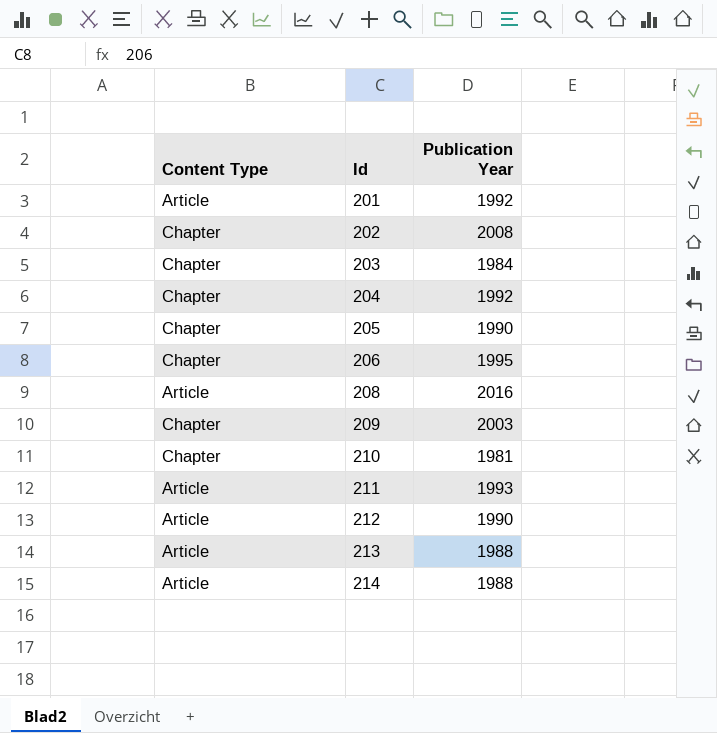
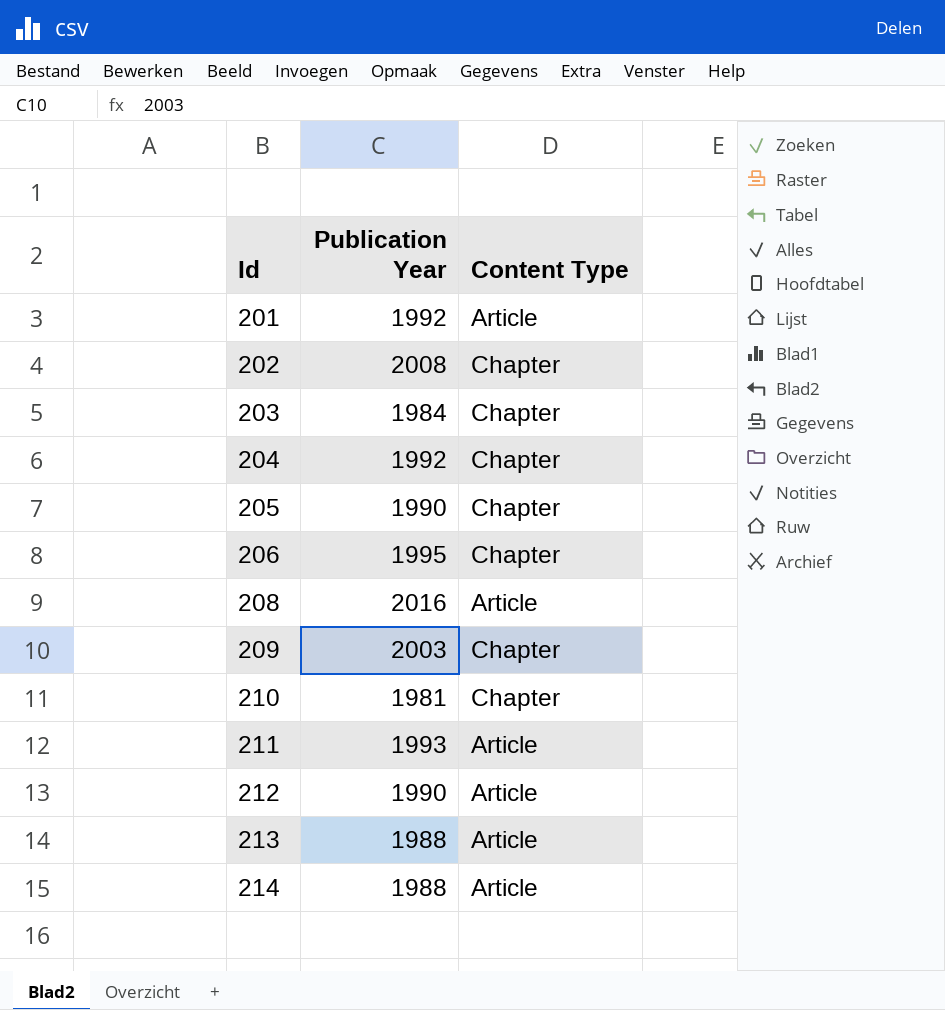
column Content Type | position: 1 -> 3

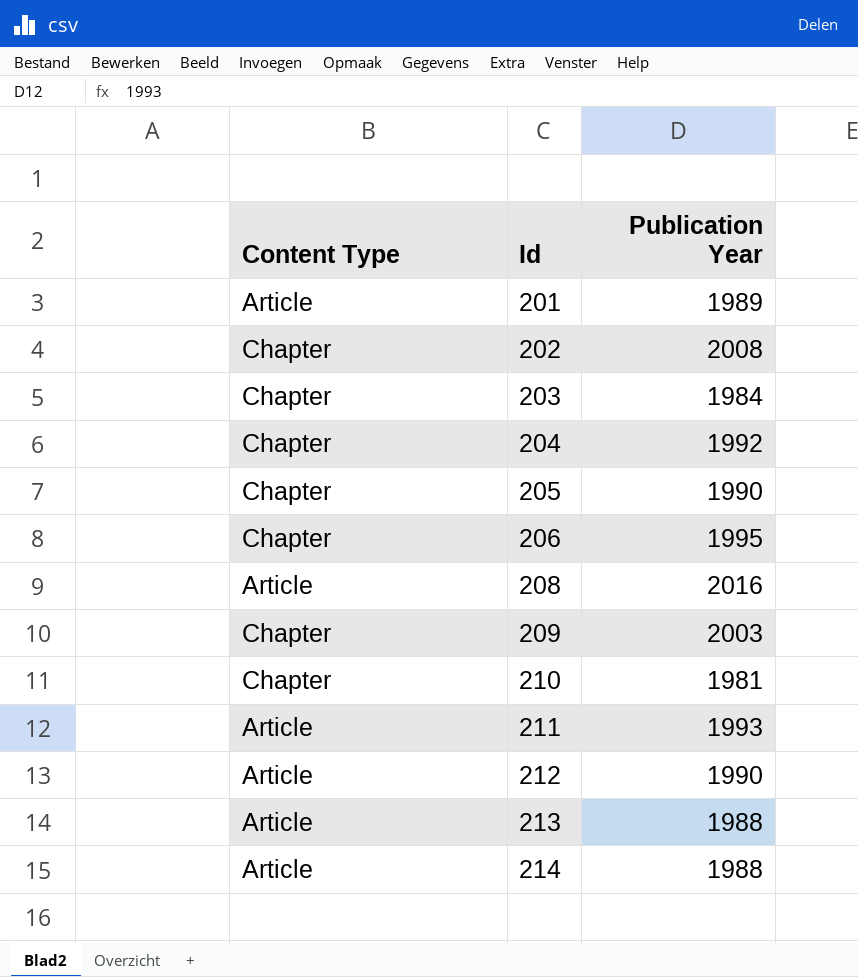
column Content Type | position: 3 -> 1
201 | Publication Year: 1992 -> 1989

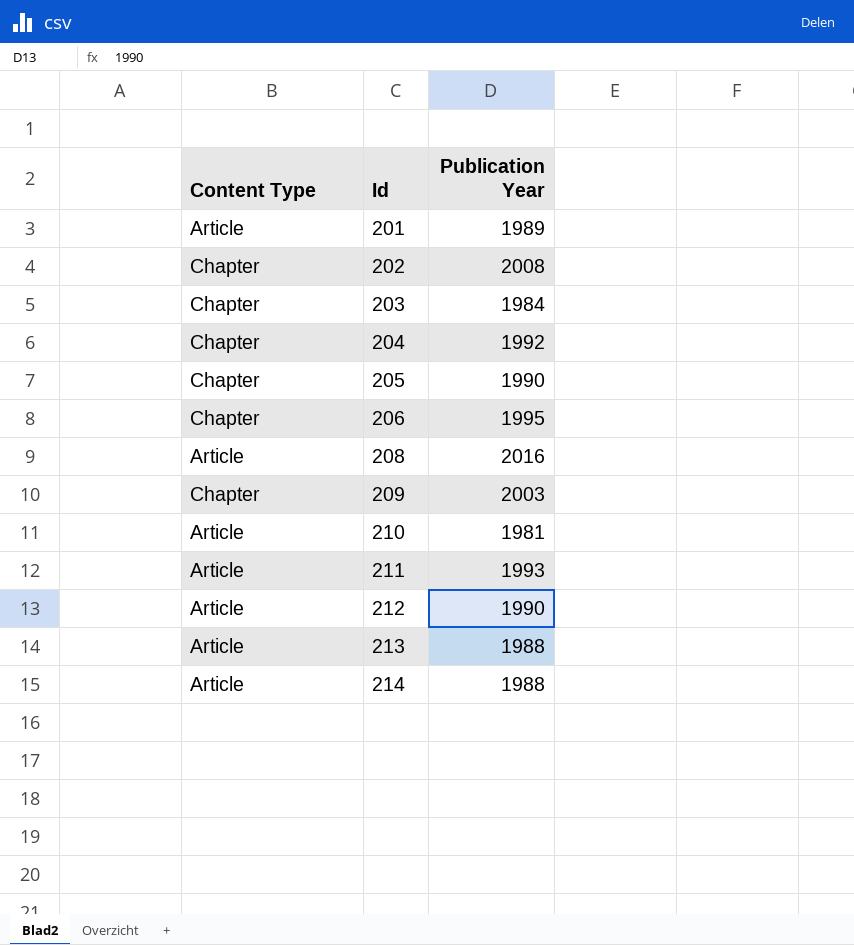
210 | Content Type: Chapter -> Article

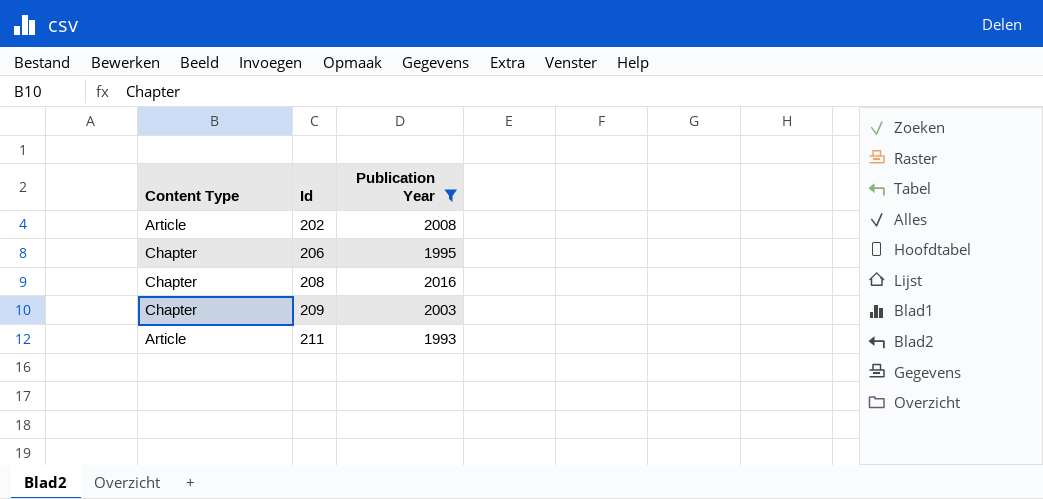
filter: none -> Publication Year >= 1993
202 | Content Type: Chapter -> Article
208 | Content Type: Article -> Chapter

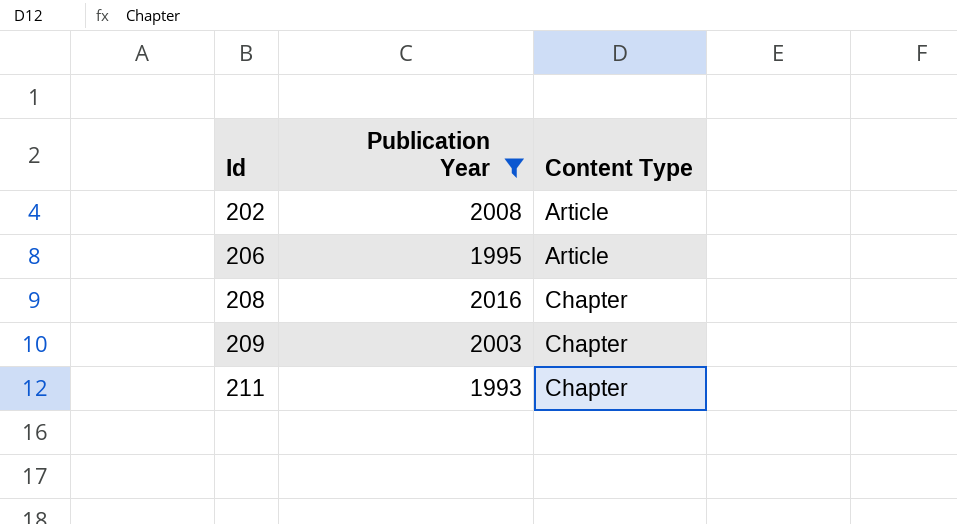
column Content Type | position: 1 -> 3
206 | Content Type: Chapter -> Article
211 | Content Type: Article -> Chapter

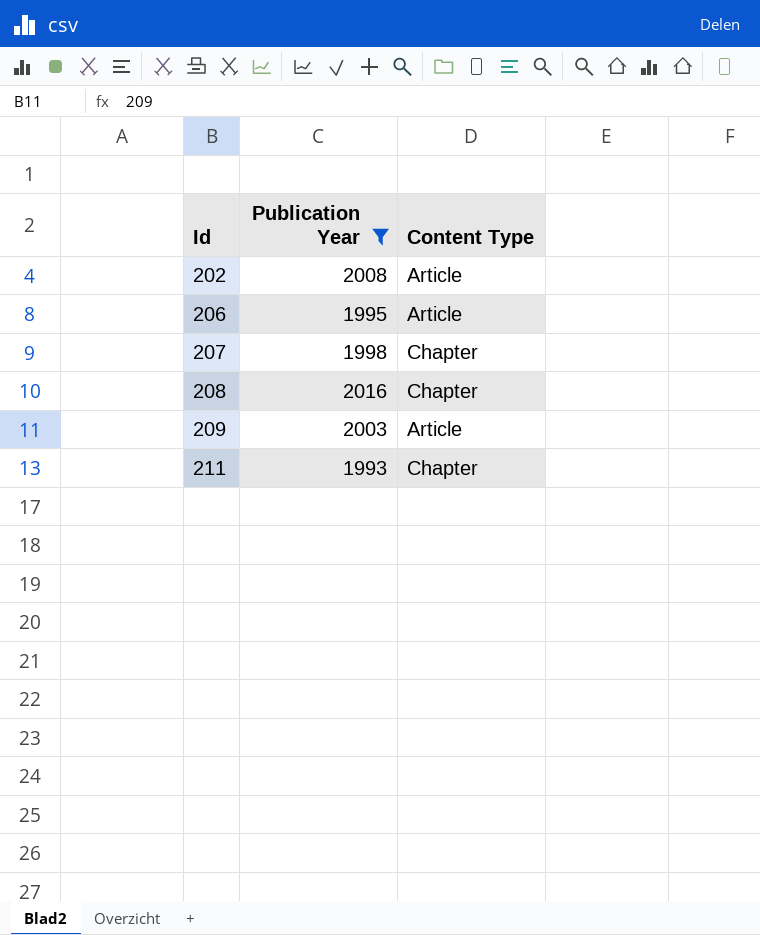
row 207: none -> 1998 | Chapter
209 | Content Type: Chapter -> Article

